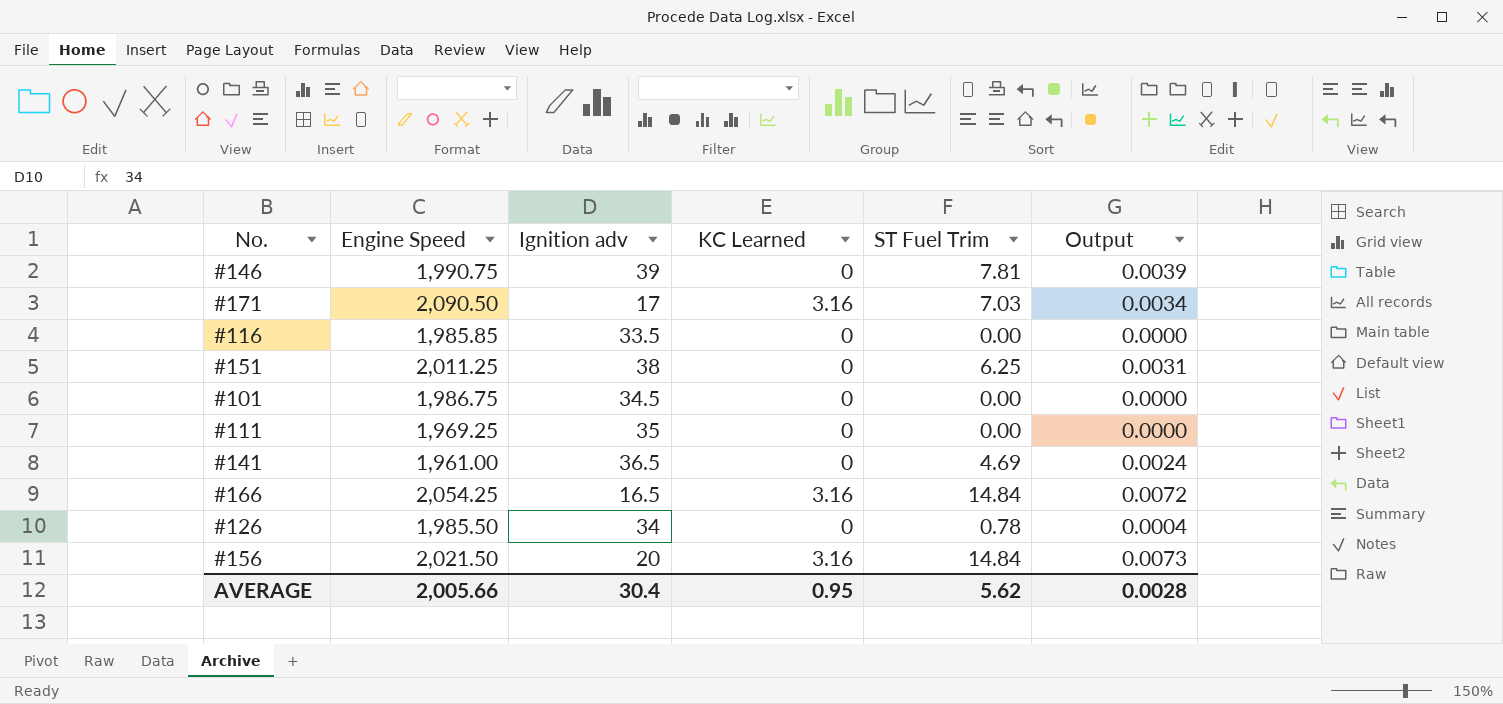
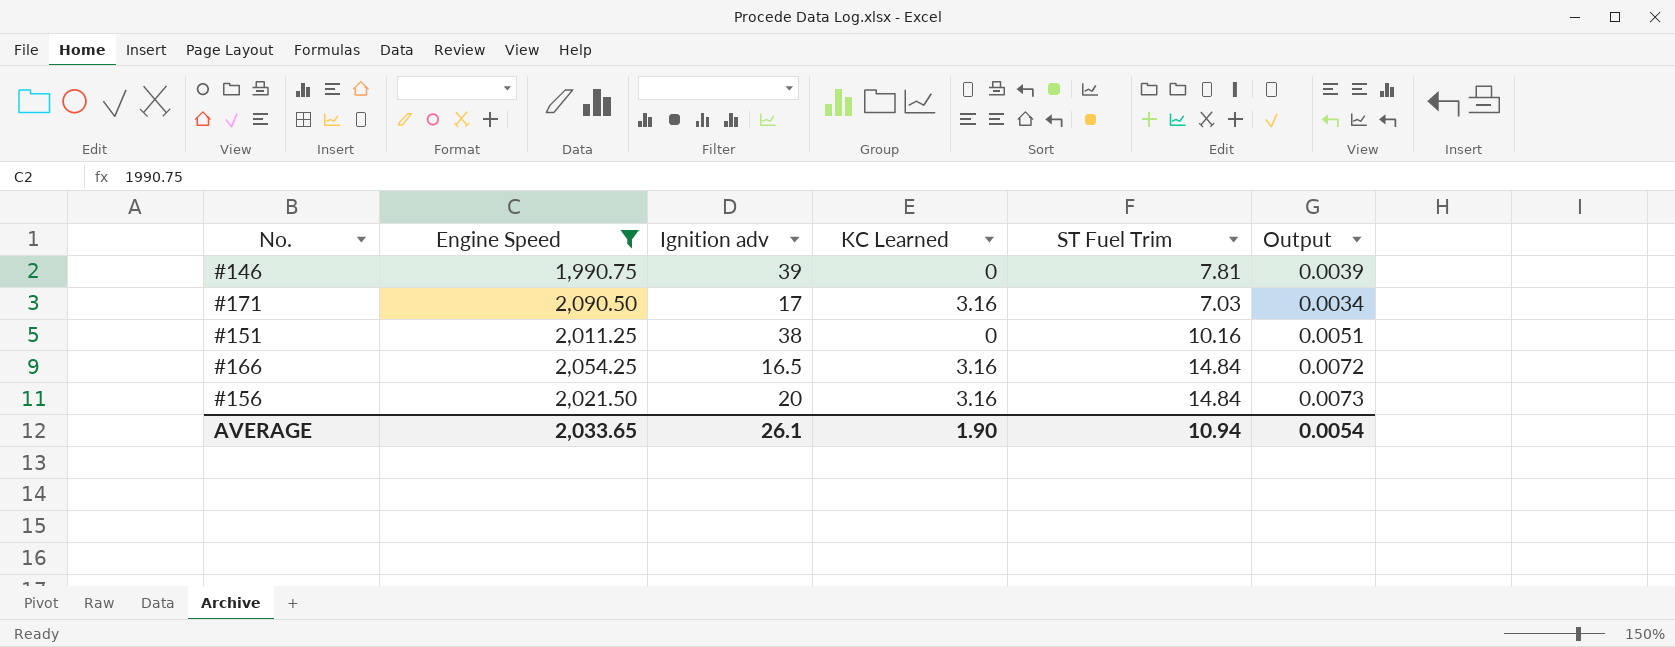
filter: none -> Engine Speed >= 1,990.75
#151 | ST Fuel Trim: 6.25 -> 10.16
#151 | Output: 0.0031 -> 0.0051
AVERAGE | Engine Speed: 2,005.66 -> 2,033.65
AVERAGE | Ignition adv: 30.4 -> 26.1
AVERAGE | KC Learned: 0.95 -> 1.90
AVERAGE | ST Fuel Trim: 5.62 -> 10.94
AVERAGE | Output: 0.0028 -> 0.0054

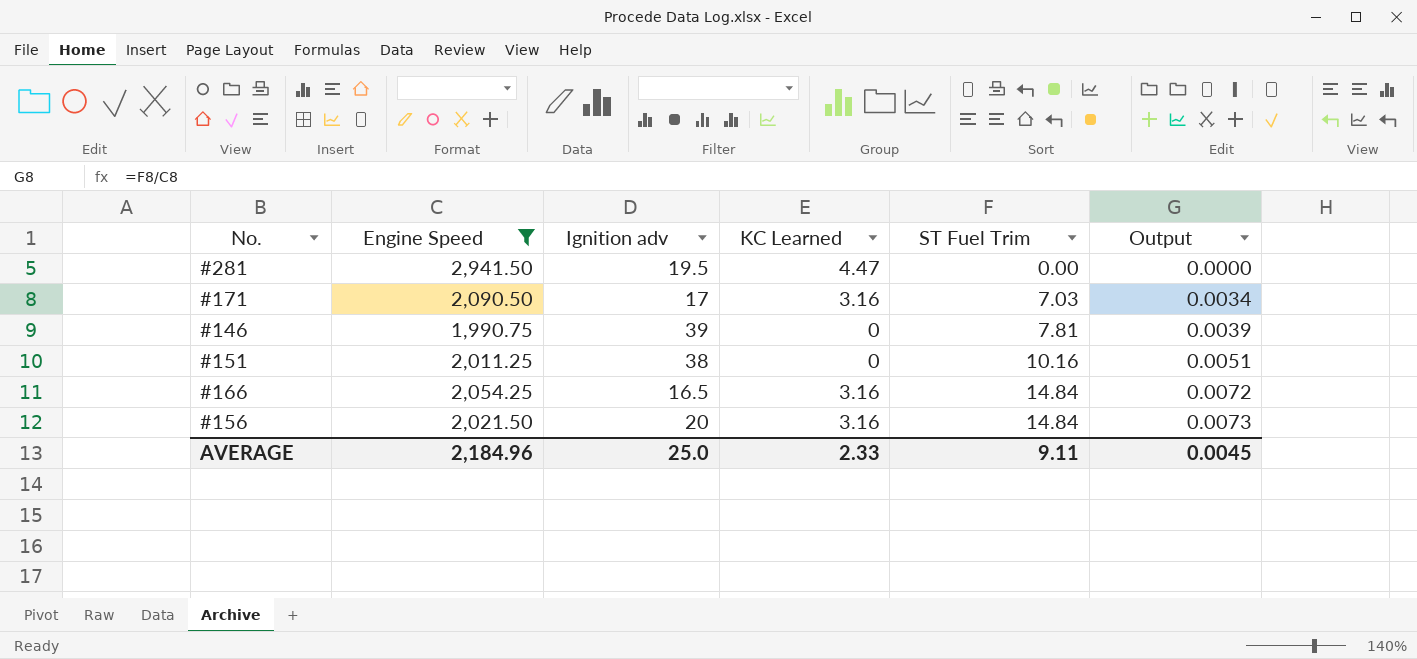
row order: none -> ST Fuel Trim ascending
row #281: none -> 2,941.50 | 19.5 | 4.47 | 0.00 | 0.0000
AVERAGE | Engine Speed: 2,033.65 -> 2,184.96
AVERAGE | Ignition adv: 26.1 -> 25.0
AVERAGE | KC Learned: 1.90 -> 2.33
AVERAGE | ST Fuel Trim: 10.94 -> 9.11
AVERAGE | Output: 0.0054 -> 0.0045

